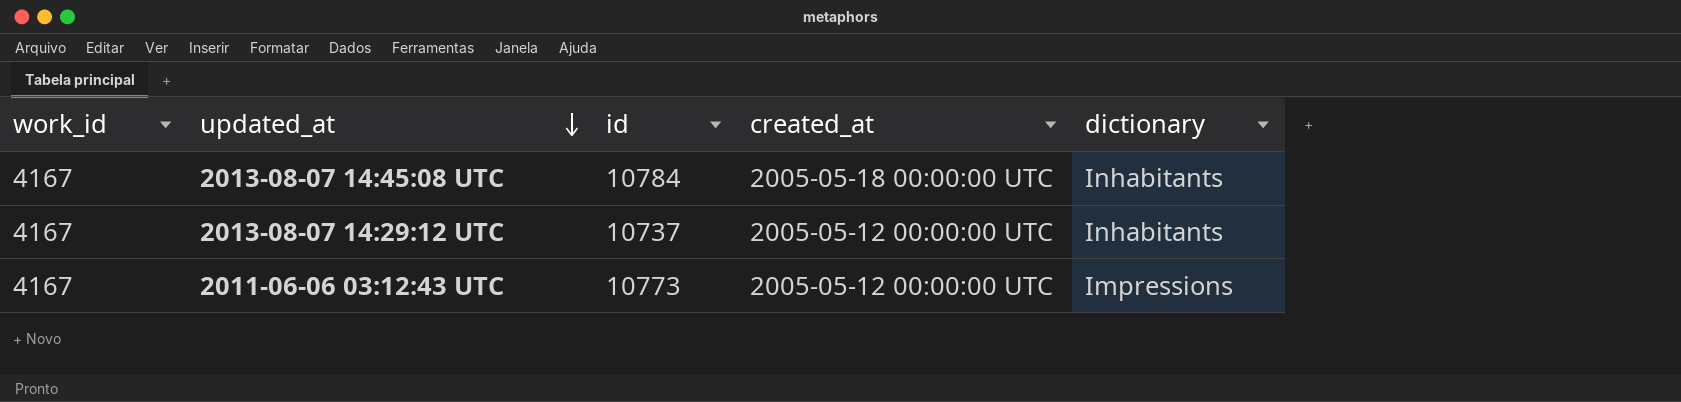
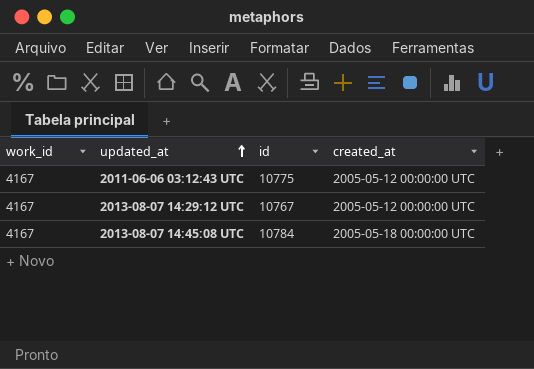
row order: updated_at descending -> updated_at ascending
column dictionary | position: 5 -> none
2011-06-06 03:12:43 UTC | id: 10773 -> 10775
2013-08-07 14:29:12 UTC | id: 10737 -> 10767

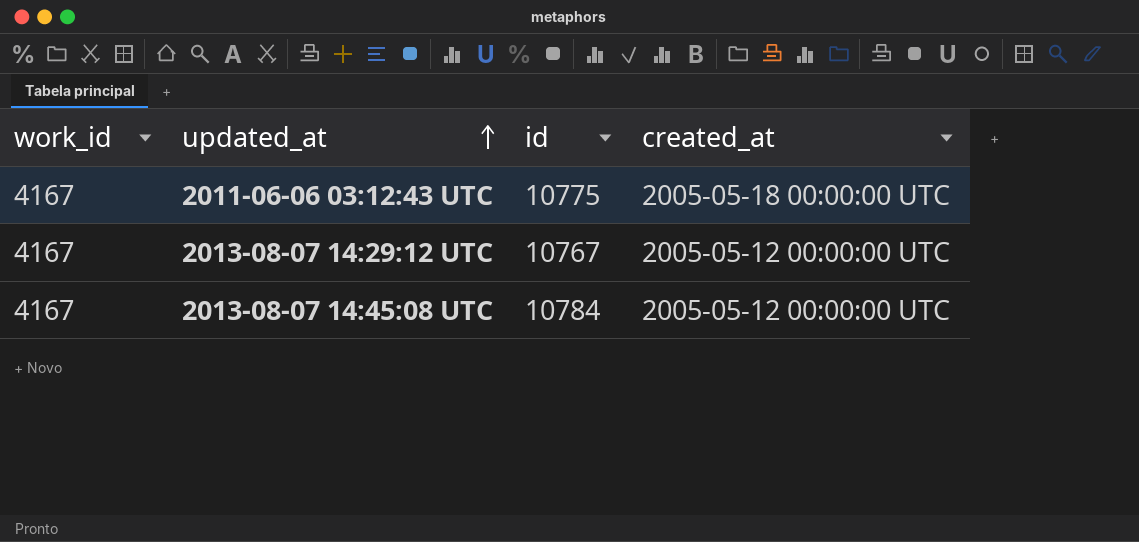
2011-06-06 03:12:43 UTC | created_at: 2005-05-12 00:00:00 UTC -> 2005-05-18 00:00:00 UTC
2013-08-07 14:45:08 UTC | created_at: 2005-05-18 00:00:00 UTC -> 2005-05-12 00:00:00 UTC

